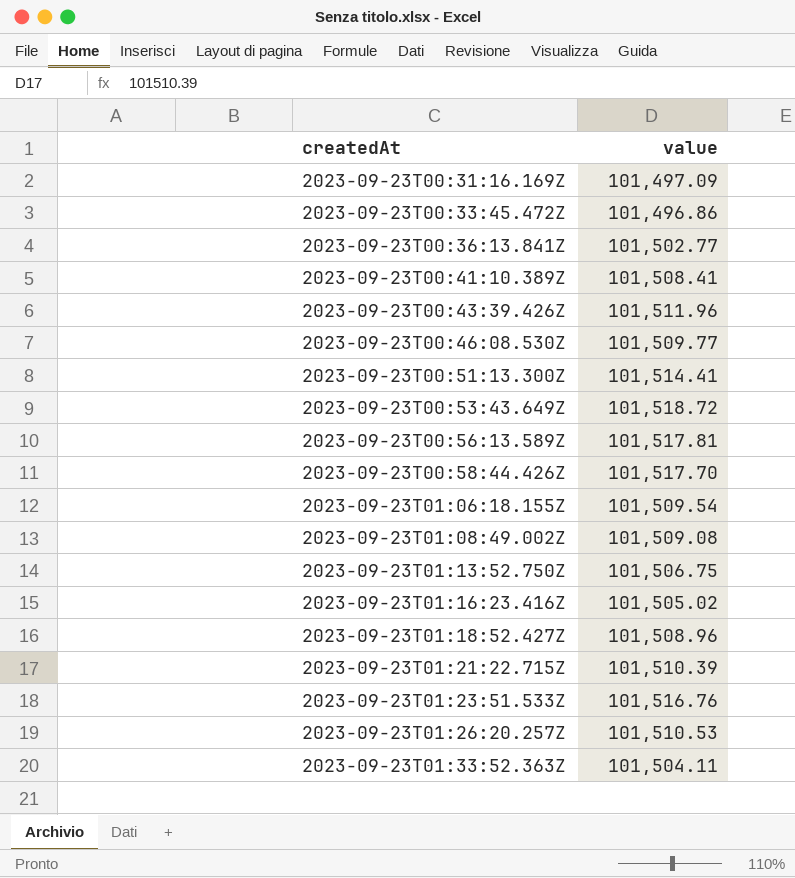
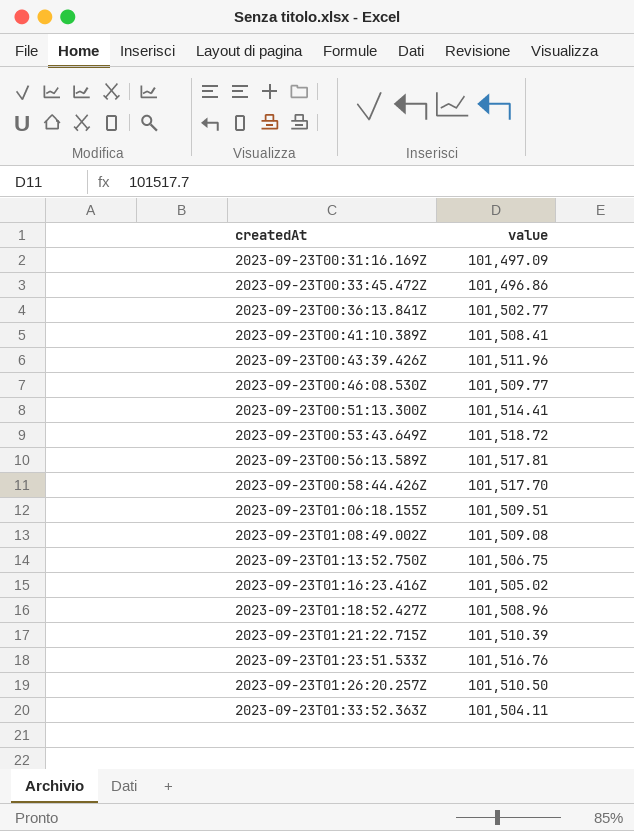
2023-09-23T01:06:18.155Z | value: 101,509.54 -> 101,509.51
2023-09-23T01:26:20.257Z | value: 101,510.53 -> 101,510.50

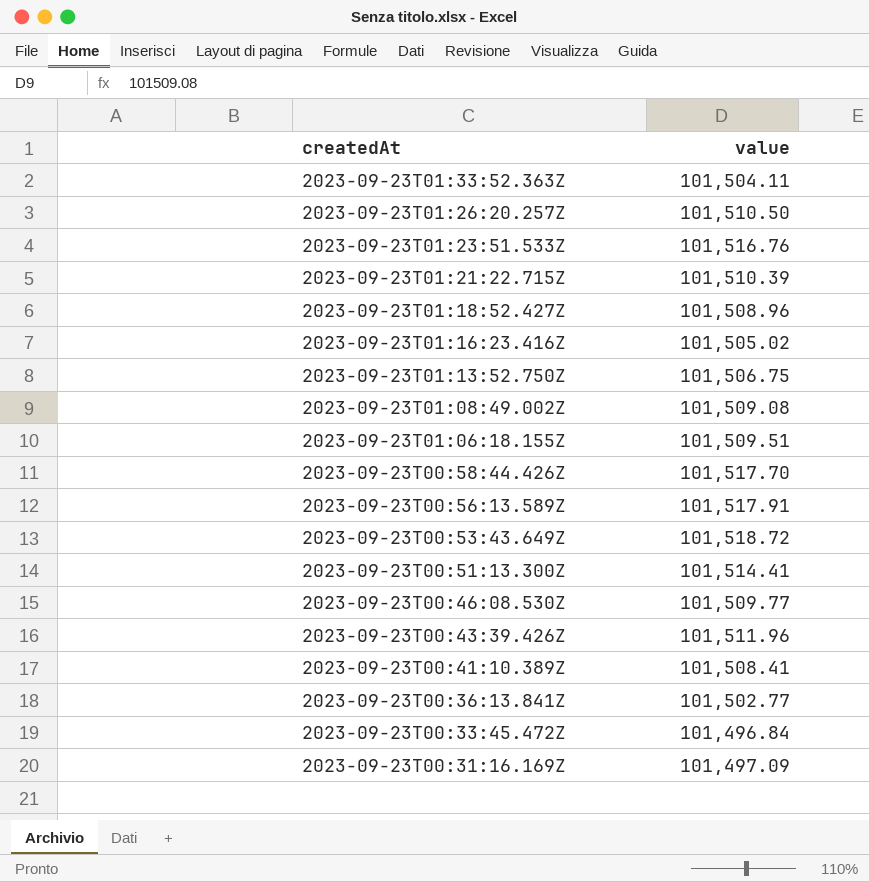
row order: createdAt ascending -> createdAt descending
2023-09-23T00:56:13.589Z | value: 101,517.81 -> 101,517.91
2023-09-23T00:33:45.472Z | value: 101,496.86 -> 101,496.84

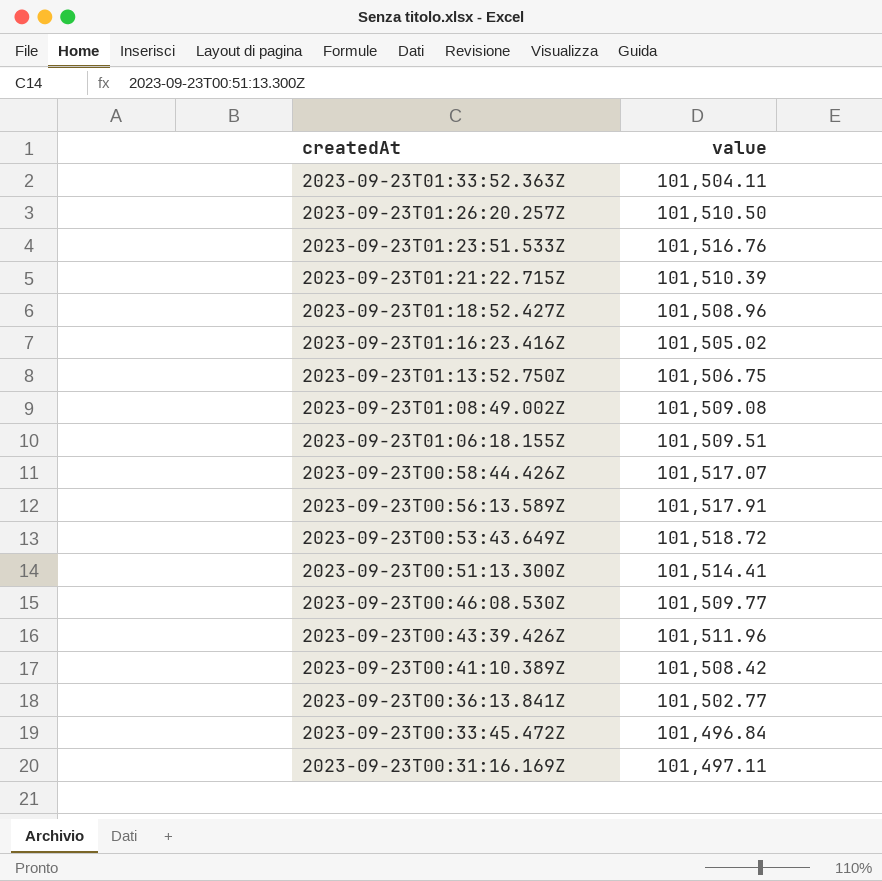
2023-09-23T00:58:44.426Z | value: 101,517.70 -> 101,517.07
2023-09-23T00:41:10.389Z | value: 101,508.41 -> 101,508.42
2023-09-23T00:31:16.169Z | value: 101,497.09 -> 101,497.11

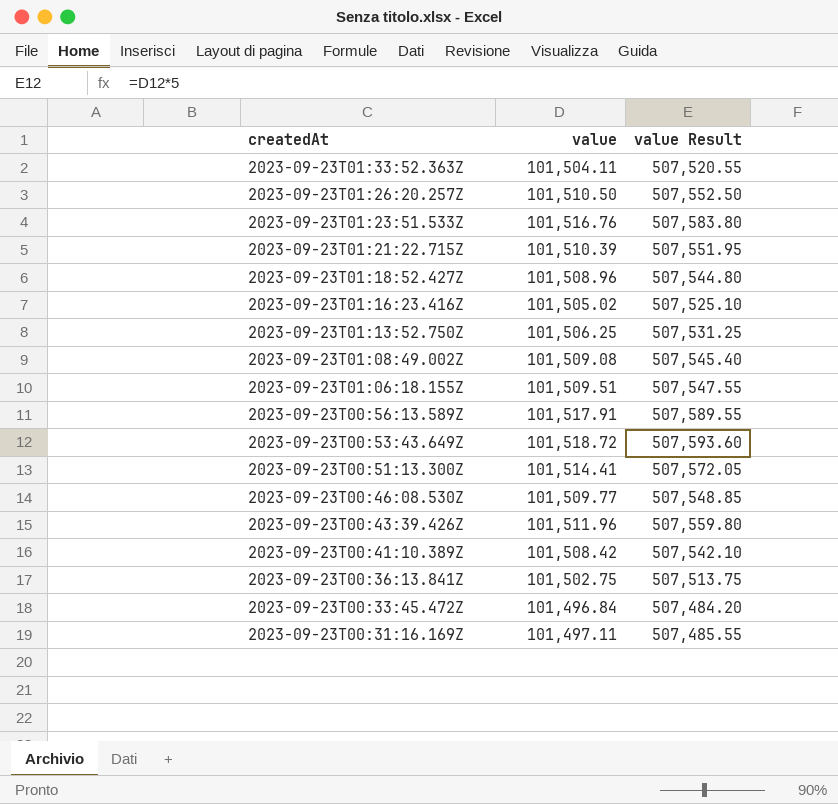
column value Result | formula: none -> [value] * 5
row 2023-09-23T00:58:44.426Z: 101,517.07 -> none
2023-09-23T01:13:52.750Z | value: 101,506.75 -> 101,506.25
2023-09-23T00:36:13.841Z | value: 101,502.77 -> 101,502.75

